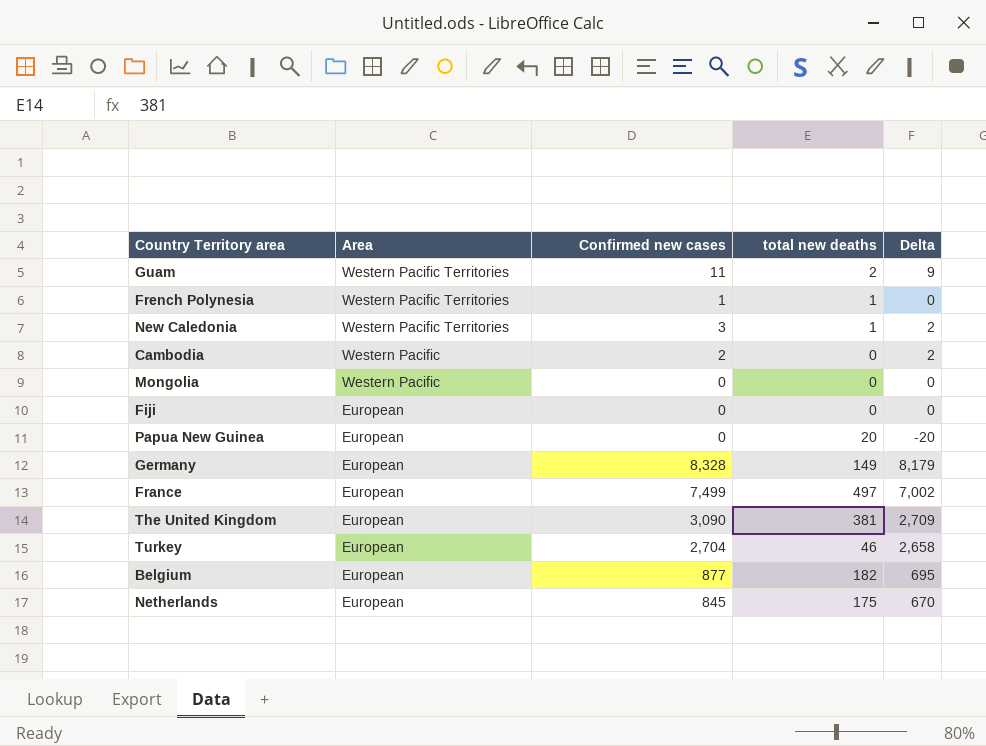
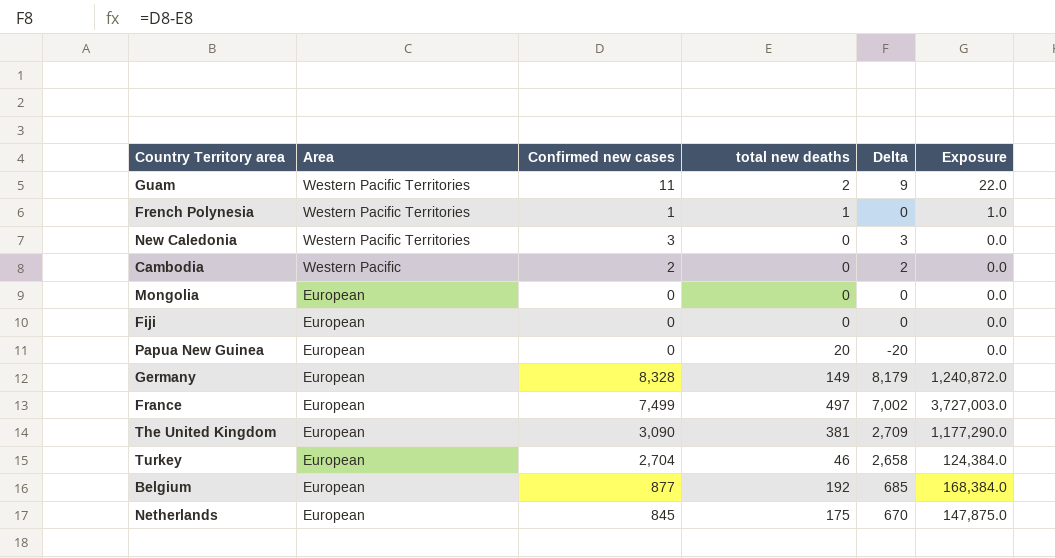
column Exposure | formula: none -> [Confirmed new cases] * [total new deaths]
New Caledonia | total new deaths: 1 -> 0
New Caledonia | Delta: 2 -> 3
Mongolia | Area: Western Pacific -> European
Belgium | total new deaths: 182 -> 192
Belgium | Delta: 695 -> 685

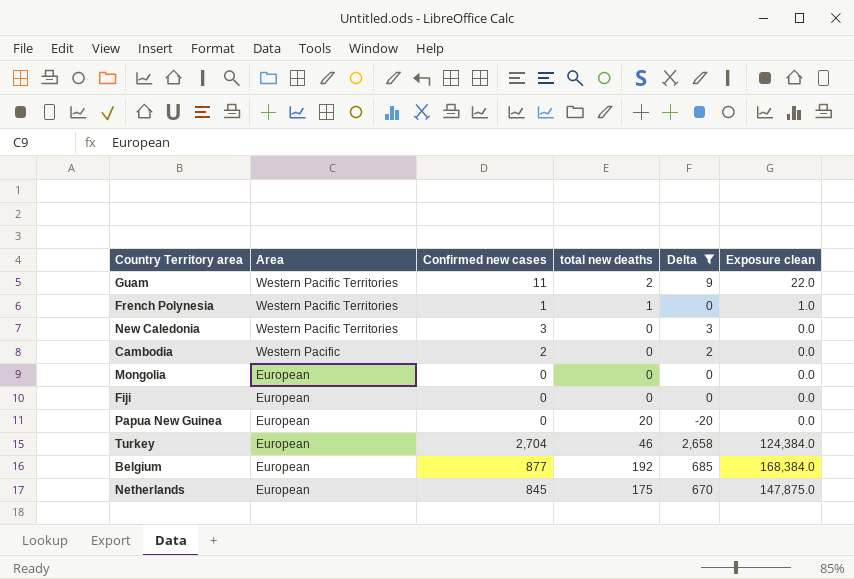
filter: none -> Delta <= 2,658
column name: Exposure -> Exposure clean

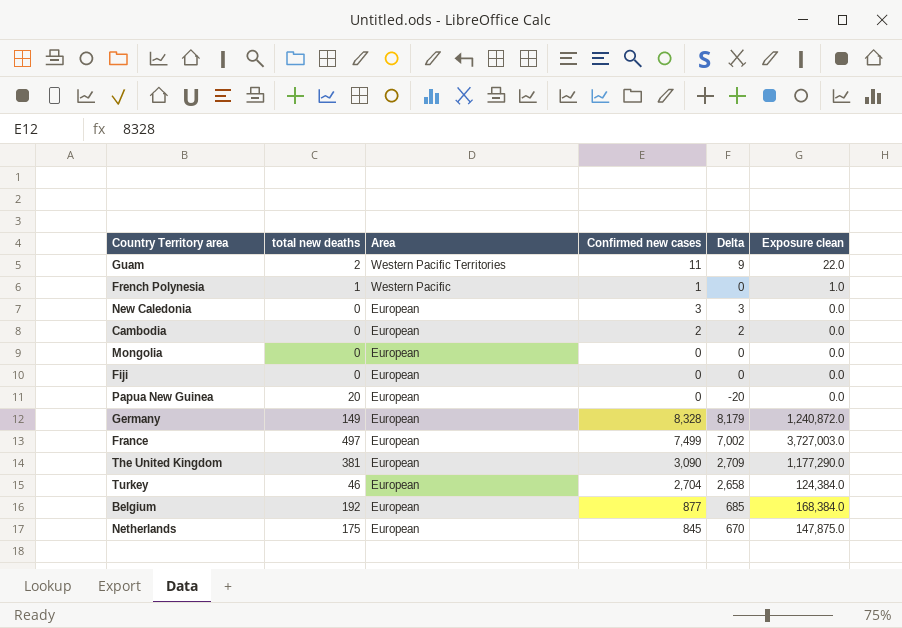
filter: Delta <= 2,658 -> none
column total new deaths | position: 4 -> 2
French Polynesia | Area: Western Pacific Territories -> Western Pacific
New Caledonia | Area: Western Pacific Territories -> European
Cambodia | Area: Western Pacific -> European

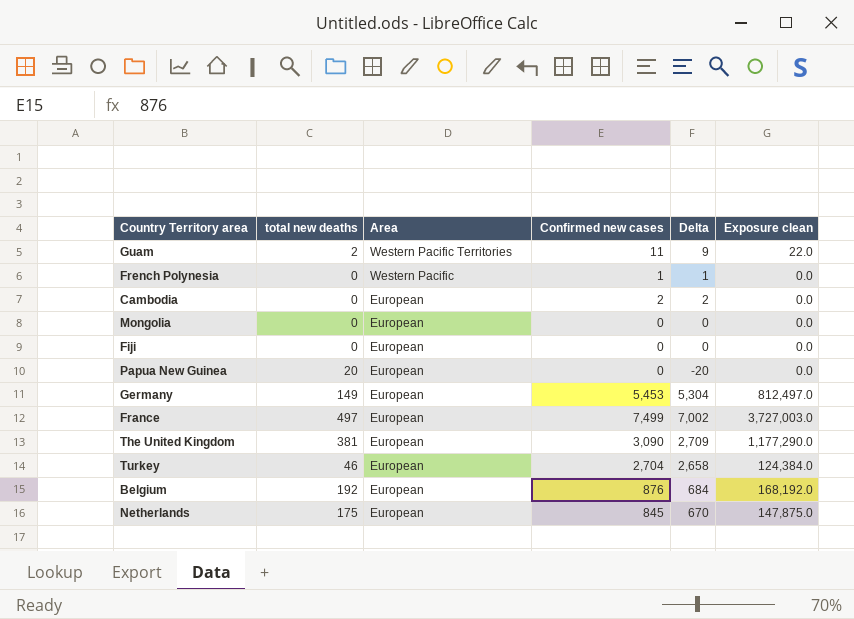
row New Caledonia: 0 | European | 3 | 3 | 0.0 -> none
French Polynesia | total new deaths: 1 -> 0
French Polynesia | Delta: 0 -> 1
French Polynesia | Exposure clean: 1.0 -> 0.0
Germany | Confirmed new cases: 8,328 -> 5,453
Germany | Delta: 8,179 -> 5,304
Germany | Exposure clean: 1,240,872.0 -> 812,497.0
Belgium | Confirmed new cases: 877 -> 876
Belgium | Delta: 685 -> 684
Belgium | Exposure clean: 168,384.0 -> 168,192.0

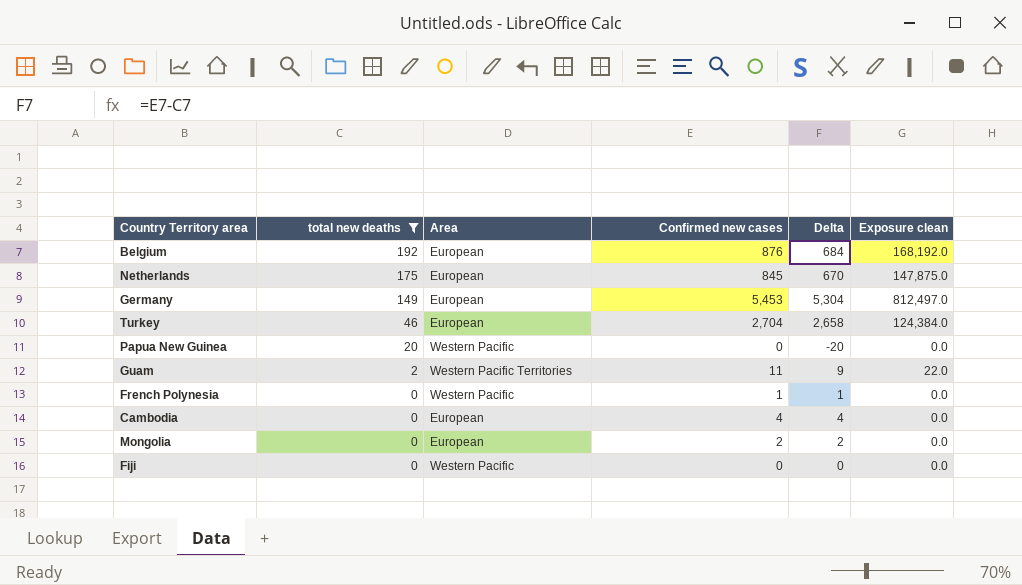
filter: none -> total new deaths <= 192
row order: Area descending -> total new deaths descending
Papua New Guinea | Area: European -> Western Pacific
Cambodia | Confirmed new cases: 2 -> 4
Cambodia | Delta: 2 -> 4
Mongolia | Confirmed new cases: 0 -> 2
Mongolia | Delta: 0 -> 2
Fiji | Area: European -> Western Pacific

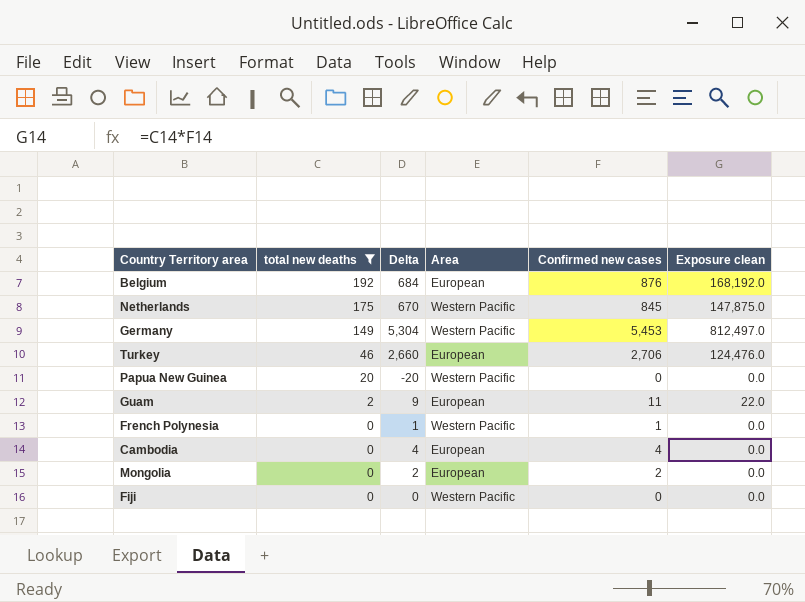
column Delta | position: 5 -> 3
Netherlands | Area: European -> Western Pacific
Germany | Area: European -> Western Pacific
Turkey | Delta: 2,658 -> 2,660
Turkey | Confirmed new cases: 2,704 -> 2,706
Turkey | Exposure clean: 124,384.0 -> 124,476.0
Guam | Area: Western Pacific Territories -> European

